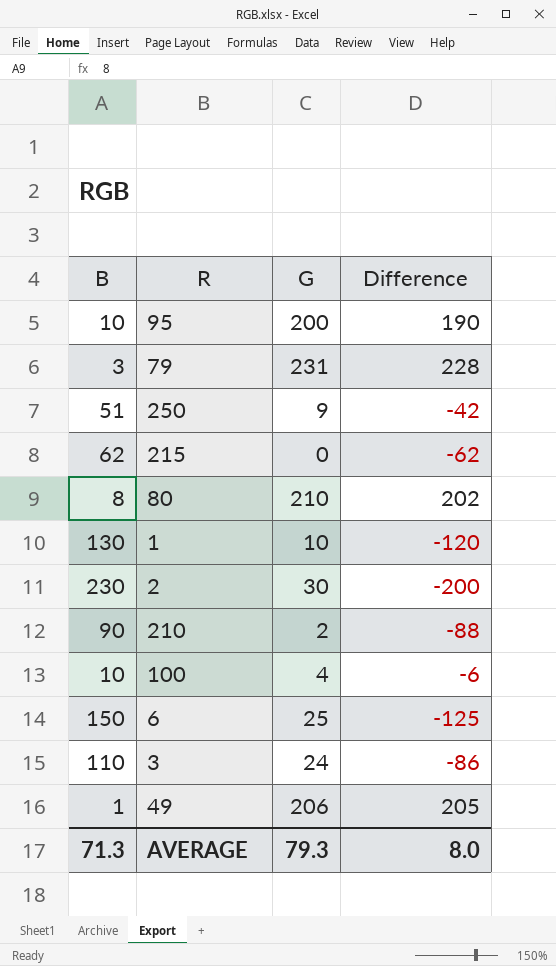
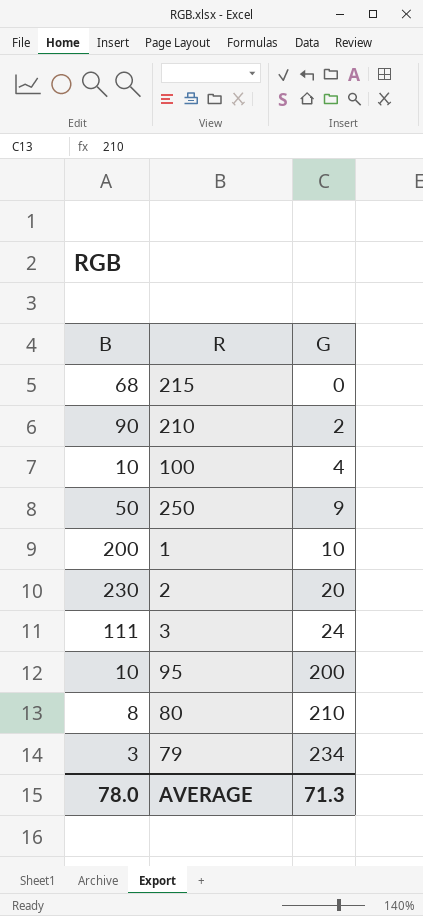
row order: none -> G ascending
column Difference | formula: [G] - [B] -> none
row 6: 150 | 25 | -125 -> none
row 49: 1 | 206 | 205 -> none
215 | B: 62 -> 68
250 | B: 51 -> 50
1 | B: 130 -> 200
2 | G: 30 -> 20
3 | B: 110 -> 111
79 | G: 231 -> 234
AVERAGE | B: 71.3 -> 78.0
AVERAGE | G: 79.3 -> 71.3

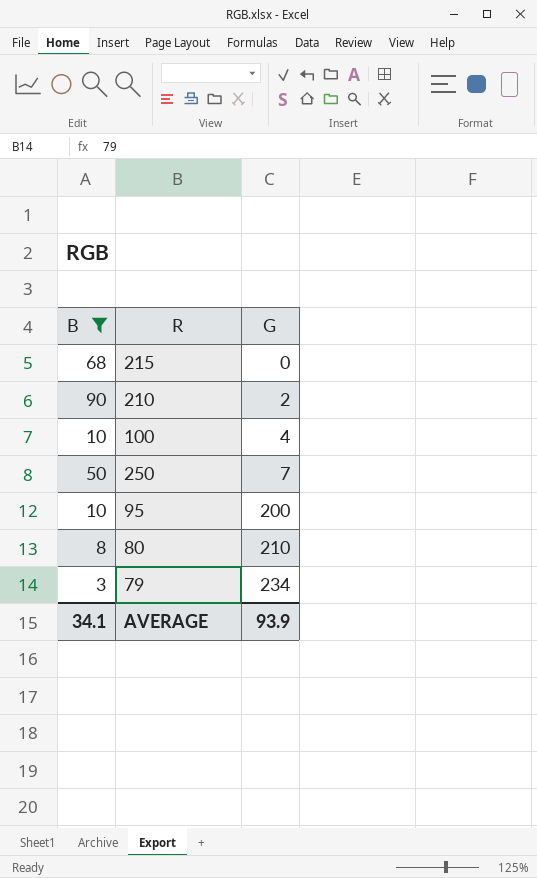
filter: none -> B <= 90
250 | G: 9 -> 7
AVERAGE | B: 78.0 -> 34.1
AVERAGE | G: 71.3 -> 93.9

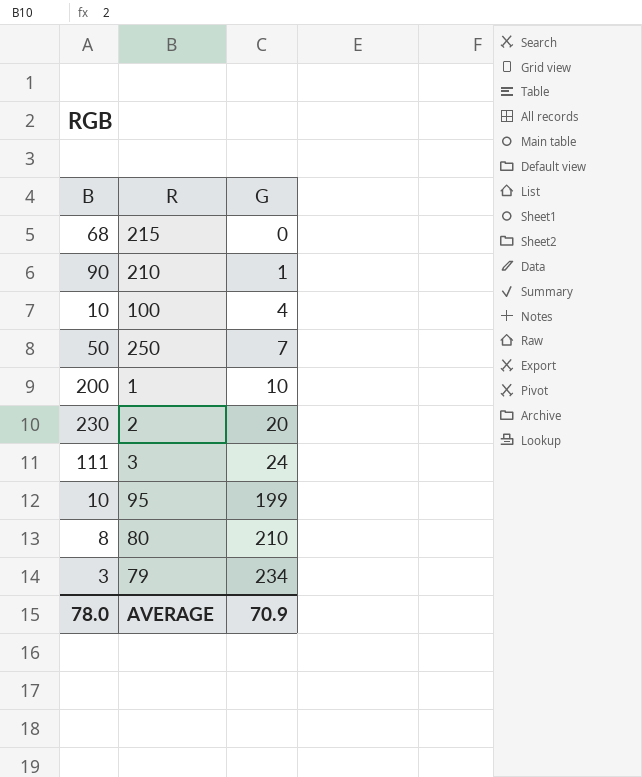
filter: B <= 90 -> none
210 | G: 2 -> 1
95 | G: 200 -> 199
AVERAGE | B: 34.1 -> 78.0
AVERAGE | G: 93.9 -> 70.9

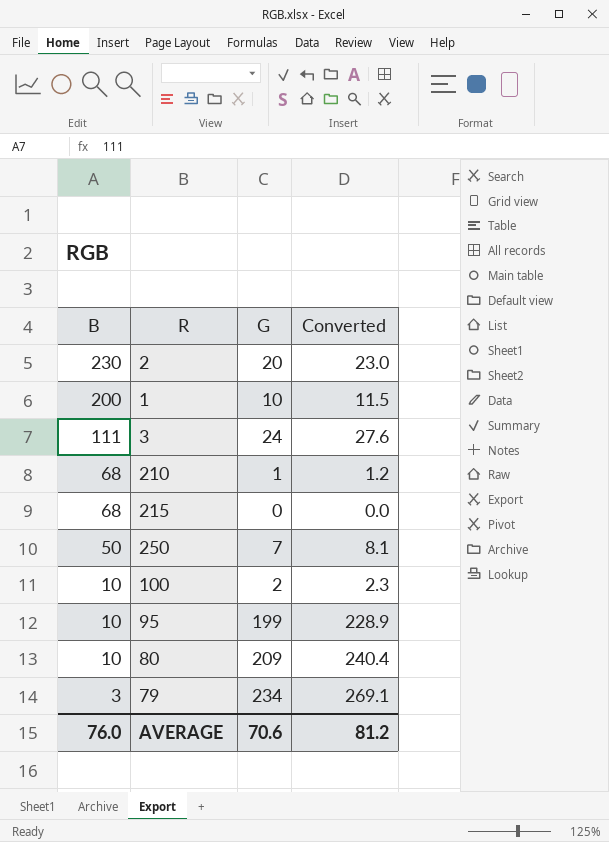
row order: G ascending -> B descending
column Converted | formula: none -> [G] * 1.15
210 | B: 90 -> 68
100 | G: 4 -> 2
80 | B: 8 -> 10
80 | G: 210 -> 209
AVERAGE | B: 78.0 -> 76.0
AVERAGE | G: 70.9 -> 70.6

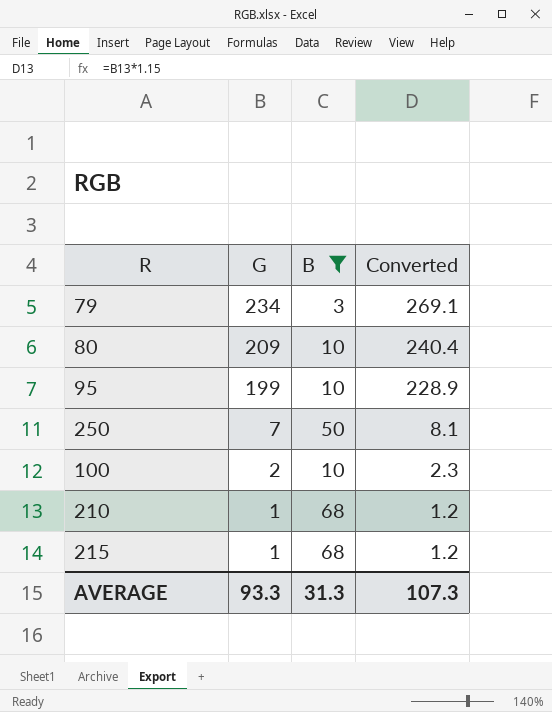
filter: none -> B <= 68
row order: B descending -> G descending
column B | position: 1 -> 3
215 | G: 0 -> 1
215 | Converted: 0.0 -> 1.2
AVERAGE | G: 70.6 -> 93.3
AVERAGE | B: 76.0 -> 31.3
AVERAGE | Converted: 81.2 -> 107.3

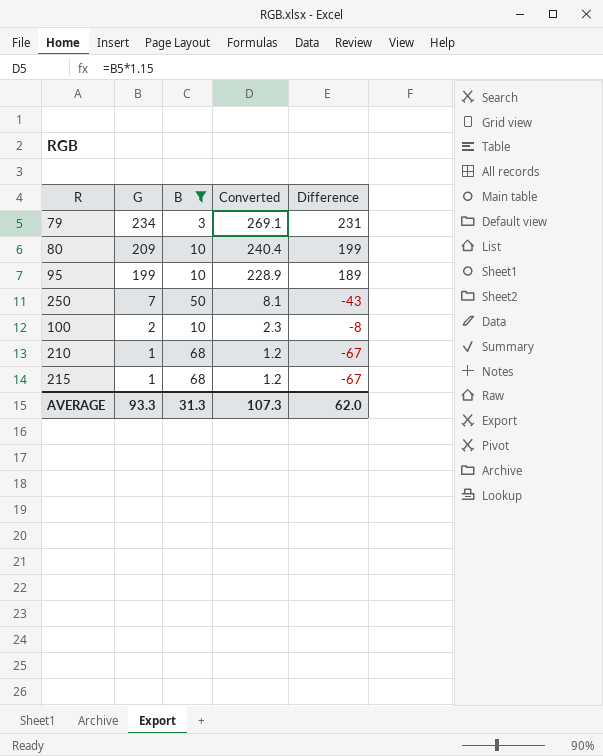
column Difference | formula: none -> [G] - [B]

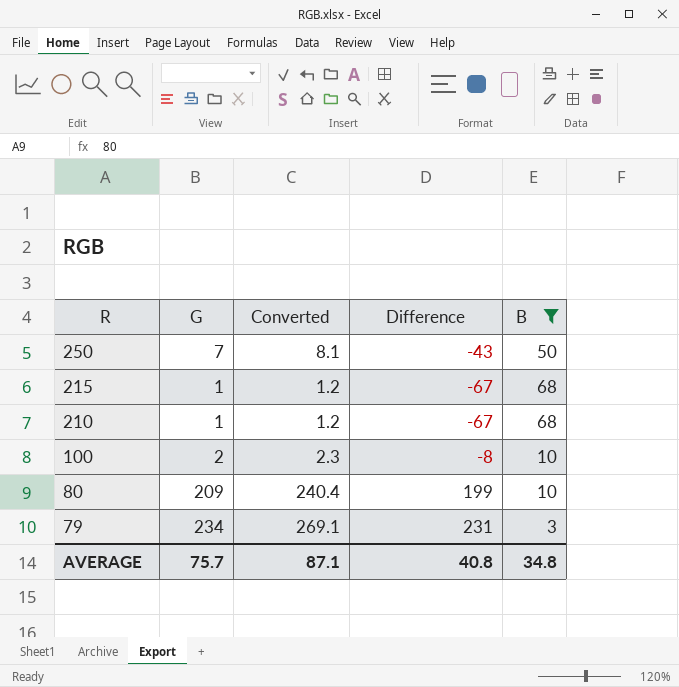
row order: G descending -> R descending
column B | position: 3 -> 5
row 95: 199 | 10 | 228.9 | 189 -> none
AVERAGE | G: 93.3 -> 75.7
AVERAGE | Converted: 107.3 -> 87.1
AVERAGE | Difference: 62.0 -> 40.8
AVERAGE | B: 31.3 -> 34.8

